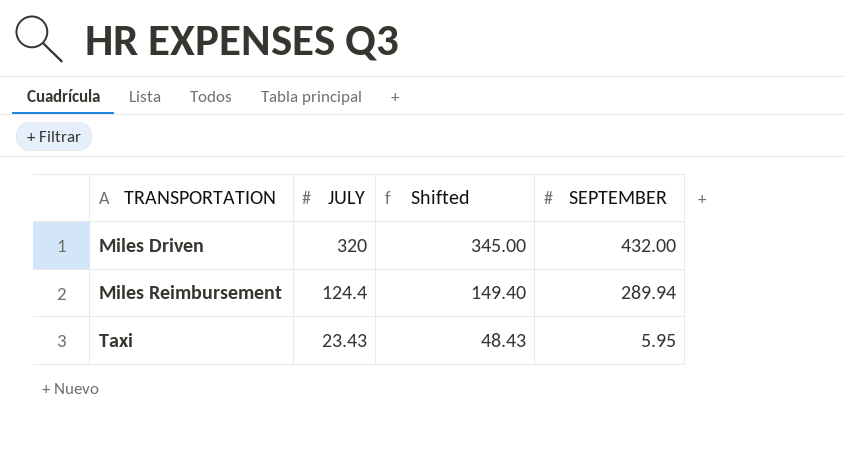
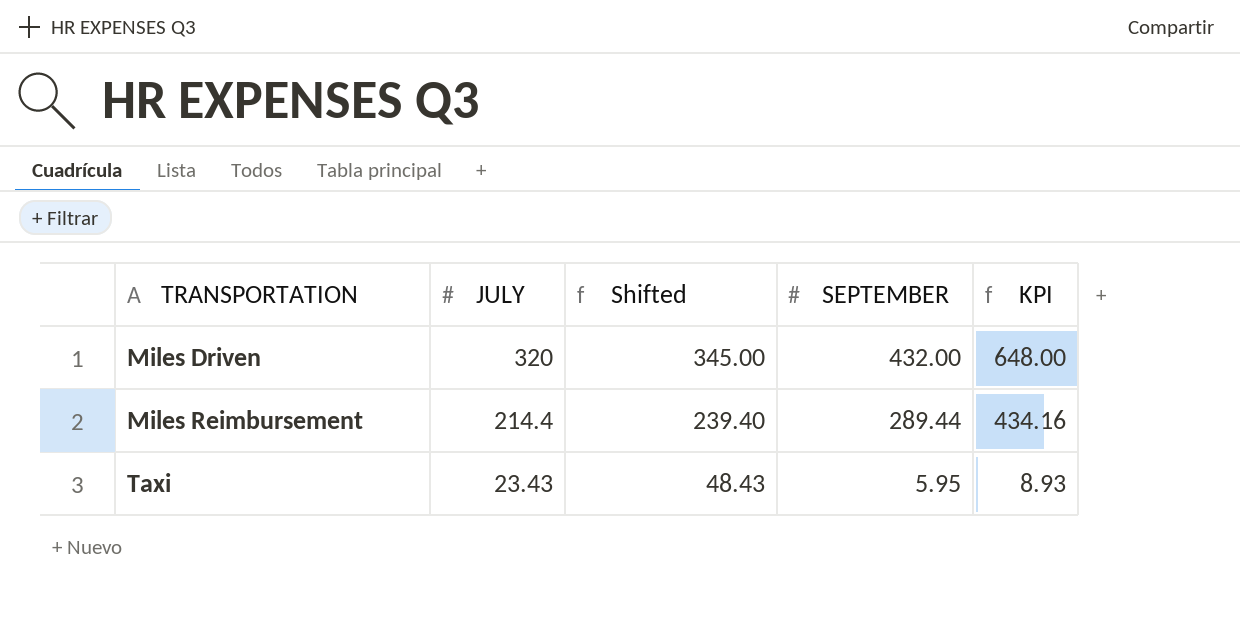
column KPI | formula: none -> [SEPTEMBER] * 1.5
Miles Reimbursement | JULY: 124.4 -> 214.4
Miles Reimbursement | Shifted: 149.40 -> 239.40
Miles Reimbursement | SEPTEMBER: 289.94 -> 289.44

